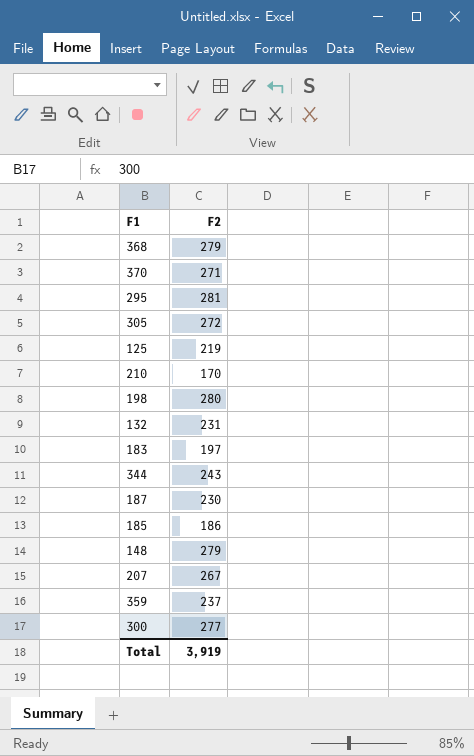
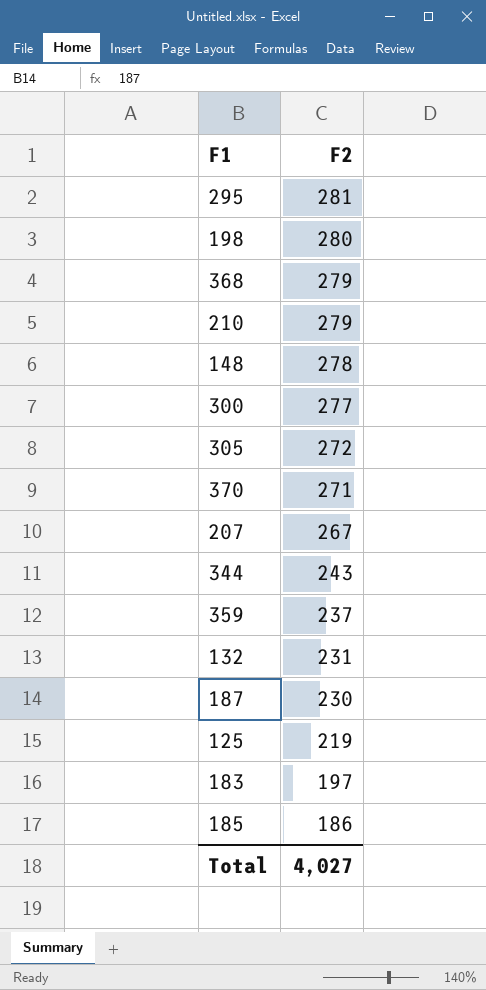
row order: none -> F2 descending
210 | F2: 170 -> 279
148 | F2: 279 -> 278
Total | F2: 3,919 -> 4,027

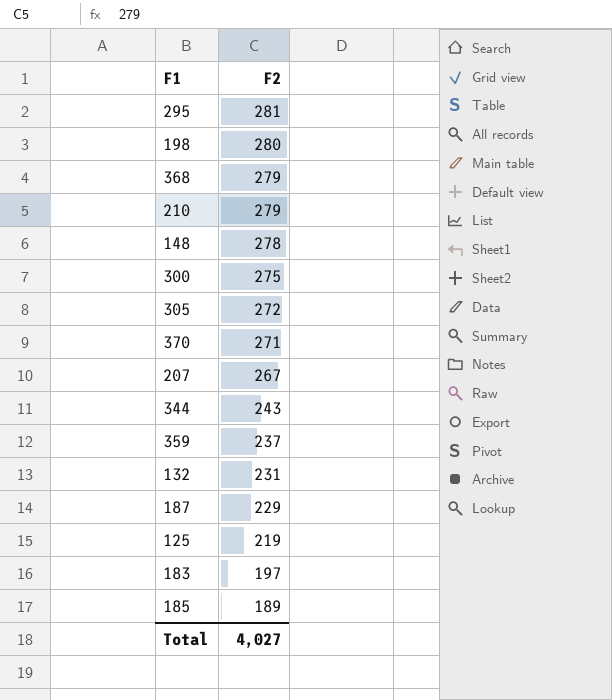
300 | F2: 277 -> 275
187 | F2: 230 -> 229
185 | F2: 186 -> 189

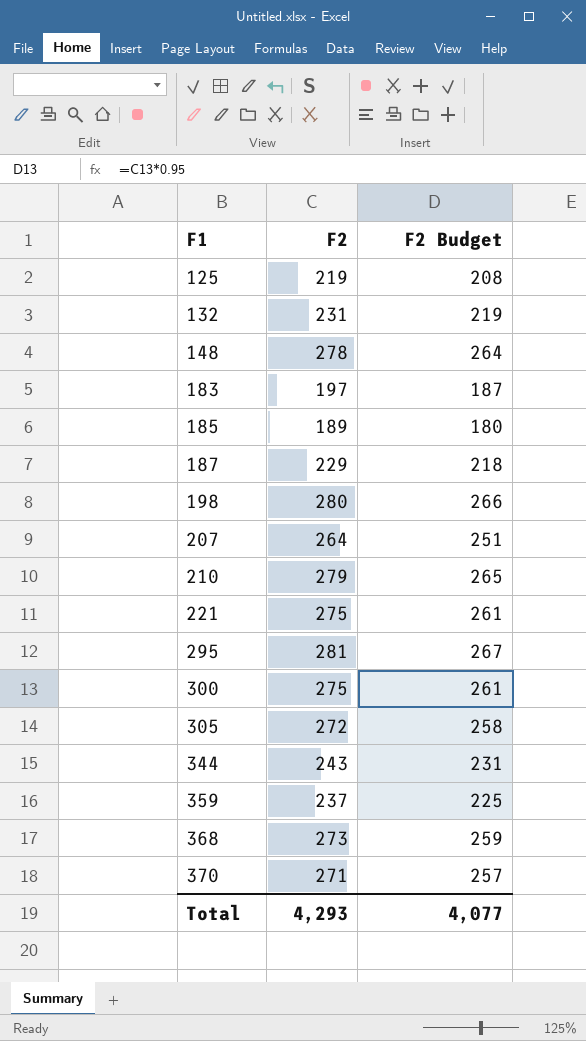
row order: F2 descending -> F1 ascending
column F2 Budget | formula: none -> [F2] * 0.95
207 | F2: 267 -> 264
row 221: none -> 275 | 261
368 | F2: 279 -> 273
Total | F2: 4,027 -> 4,293

